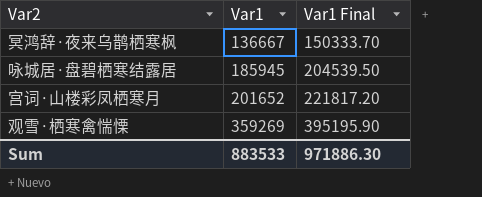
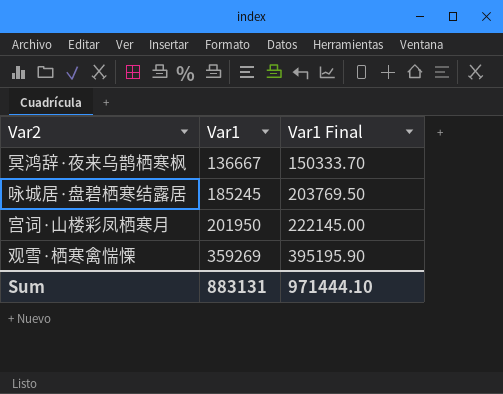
咏城居·盘碧栖寒结露居 | Var1: 185945 -> 185245
咏城居·盘碧栖寒结露居 | Var1 Final: 204539.50 -> 203769.50
宫词·山楼彩凤栖寒月 | Var1: 201652 -> 201950
宫词·山楼彩凤栖寒月 | Var1 Final: 221817.20 -> 222145.00
Sum | Var1: 883533 -> 883131
Sum | Var1 Final: 971886.30 -> 971444.10

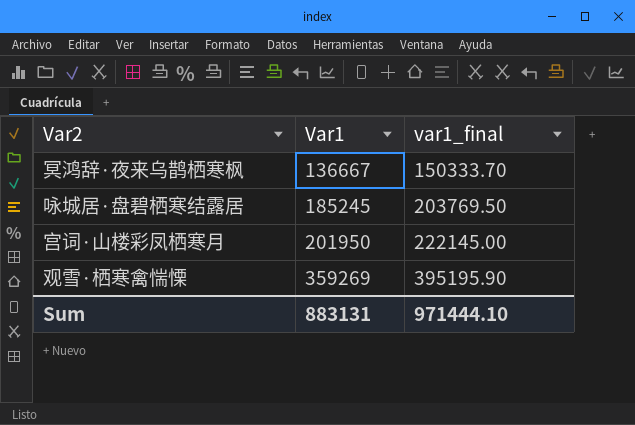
column name: Var1 Final -> var1_final

